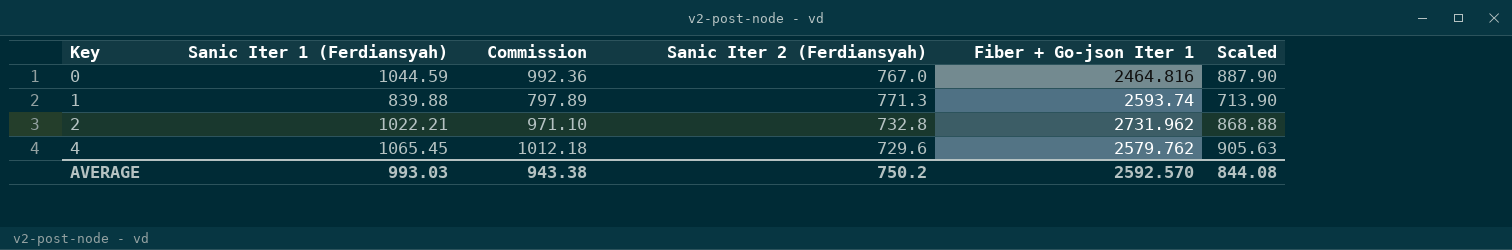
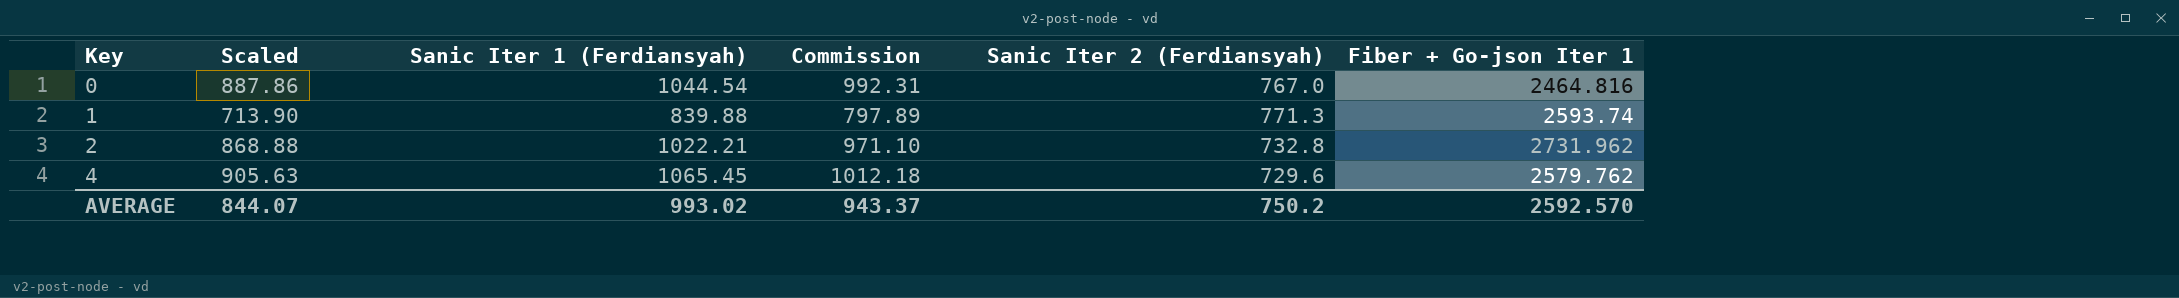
column Scaled | position: 6 -> 2
0 | Scaled: 887.90 -> 887.86
0 | Sanic Iter 1 (Ferdiansyah): 1044.59 -> 1044.54
0 | Commission: 992.36 -> 992.31
AVERAGE | Scaled: 844.08 -> 844.07
AVERAGE | Sanic Iter 1 (Ferdiansyah): 993.03 -> 993.02
AVERAGE | Commission: 943.38 -> 943.37

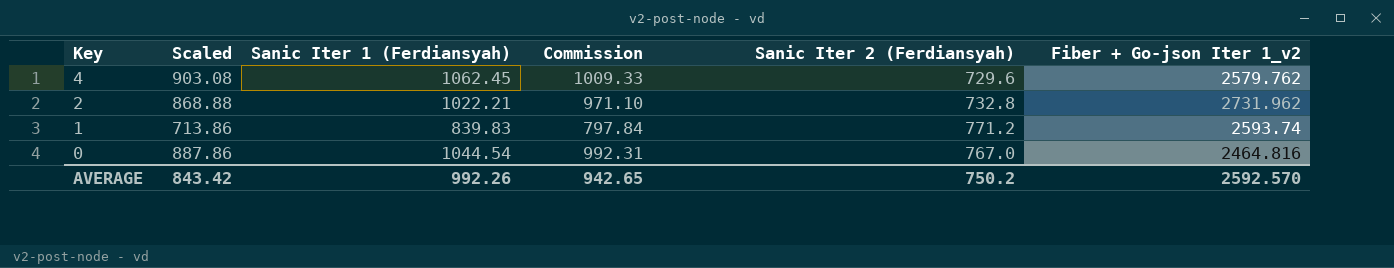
row order: Key ascending -> Key descending
column name: Fiber + Go-json Iter 1 -> Fiber + Go-json Iter 1_v2
4 | Scaled: 905.63 -> 903.08
4 | Sanic Iter 1 (Ferdiansyah): 1065.45 -> 1062.45
4 | Commission: 1012.18 -> 1009.33
1 | Scaled: 713.90 -> 713.86
1 | Sanic Iter 1 (Ferdiansyah): 839.88 -> 839.83
1 | Commission: 797.89 -> 797.84
1 | Sanic Iter 2 (Ferdiansyah): 771.3 -> 771.2
AVERAGE | Scaled: 844.07 -> 843.42
AVERAGE | Sanic Iter 1 (Ferdiansyah): 993.02 -> 992.26
AVERAGE | Commission: 943.37 -> 942.65

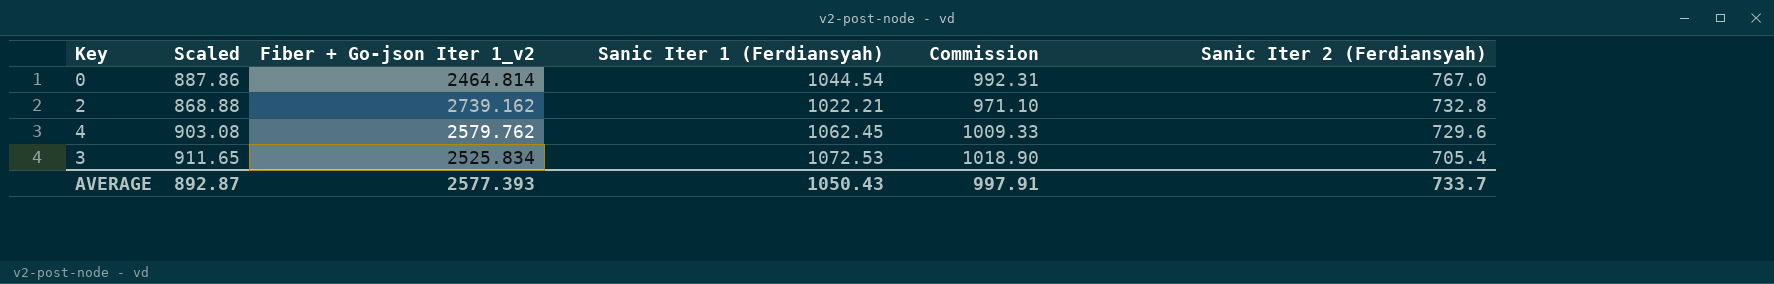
row order: Key descending -> Sanic Iter 2 (Ferdiansyah) descending
column Fiber + Go-json Iter 1_v2 | position: 6 -> 3
row 1: 713.86 | 839.83 | 797.84 | 771.2 | 2593.74 -> none
0 | Fiber + Go-json Iter 1_v2: 2464.816 -> 2464.814
2 | Fiber + Go-json Iter 1_v2: 2731.962 -> 2739.162
row 3: none -> 911.65 | 2525.834 | 1072.53 | 1018.90 | 705.4
AVERAGE | Scaled: 843.42 -> 892.87
AVERAGE | Fiber + Go-json Iter 1_v2: 2592.570 -> 2577.393
AVERAGE | Sanic Iter 1 (Ferdiansyah): 992.26 -> 1050.43
AVERAGE | Commission: 942.65 -> 997.91
AVERAGE | Sanic Iter 2 (Ferdiansyah): 750.2 -> 733.7

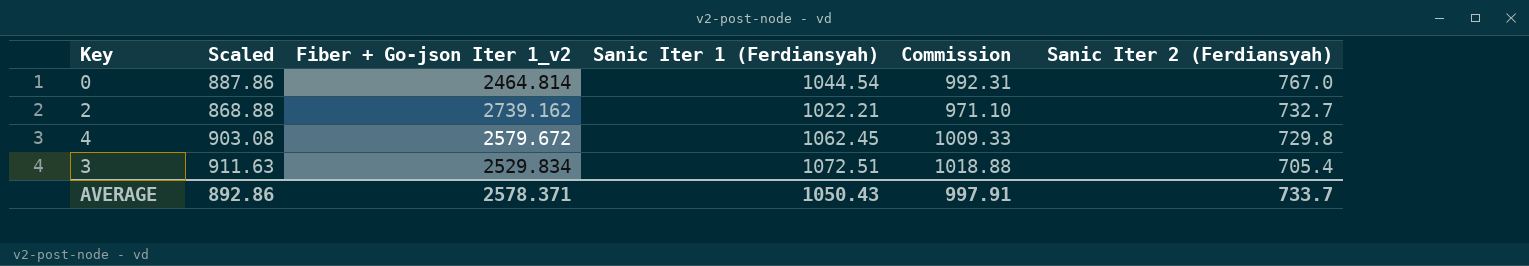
2 | Sanic Iter 2 (Ferdiansyah): 732.8 -> 732.7
4 | Fiber + Go-json Iter 1_v2: 2579.762 -> 2579.672
4 | Sanic Iter 2 (Ferdiansyah): 729.6 -> 729.8
3 | Scaled: 911.65 -> 911.63
3 | Fiber + Go-json Iter 1_v2: 2525.834 -> 2529.834
3 | Sanic Iter 1 (Ferdiansyah): 1072.53 -> 1072.51
3 | Commission: 1018.90 -> 1018.88
AVERAGE | Scaled: 892.87 -> 892.86
AVERAGE | Fiber + Go-json Iter 1_v2: 2577.393 -> 2578.371

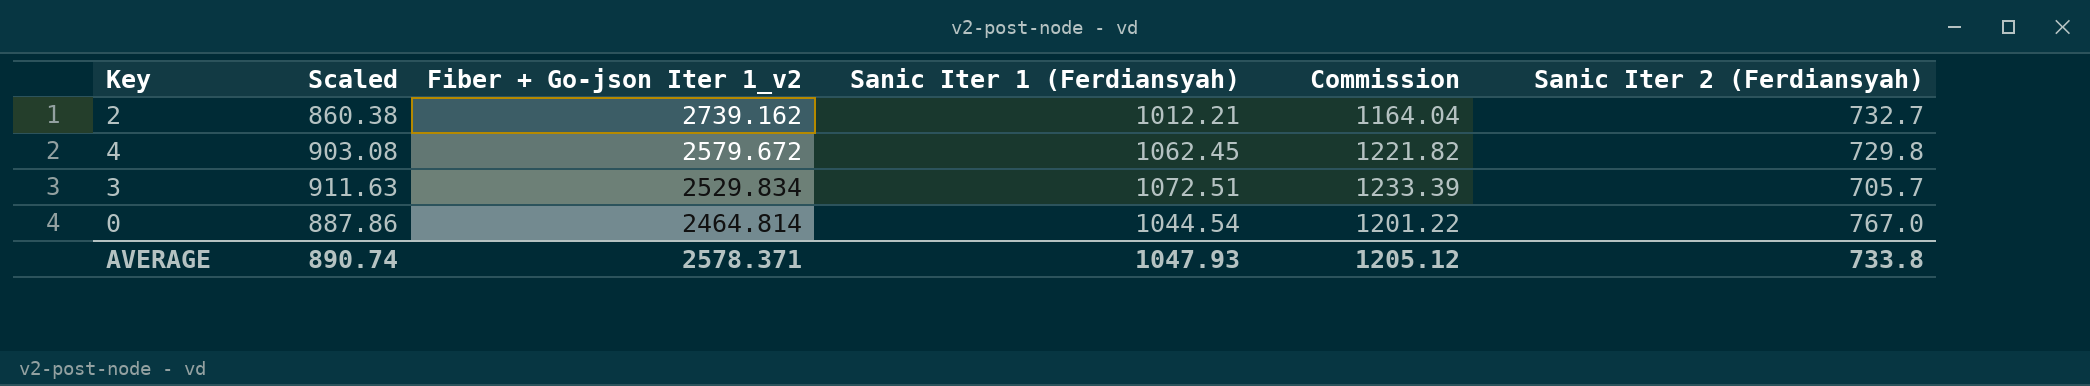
row order: Sanic Iter 2 (Ferdiansyah) descending -> Fiber + Go-json Iter 1_v2 descending
column Commission | formula: [Sanic Iter 1 (Ferdiansyah)] * 0.95 -> [Sanic Iter 1 (Ferdiansyah)] * 1.15
2 | Scaled: 868.88 -> 860.38
2 | Sanic Iter 1 (Ferdiansyah): 1022.21 -> 1012.21
3 | Sanic Iter 2 (Ferdiansyah): 705.4 -> 705.7
AVERAGE | Scaled: 892.86 -> 890.74
AVERAGE | Sanic Iter 1 (Ferdiansyah): 1050.43 -> 1047.93
AVERAGE | Commission: 997.91 -> 1205.12
AVERAGE | Sanic Iter 2 (Ferdiansyah): 733.7 -> 733.8

